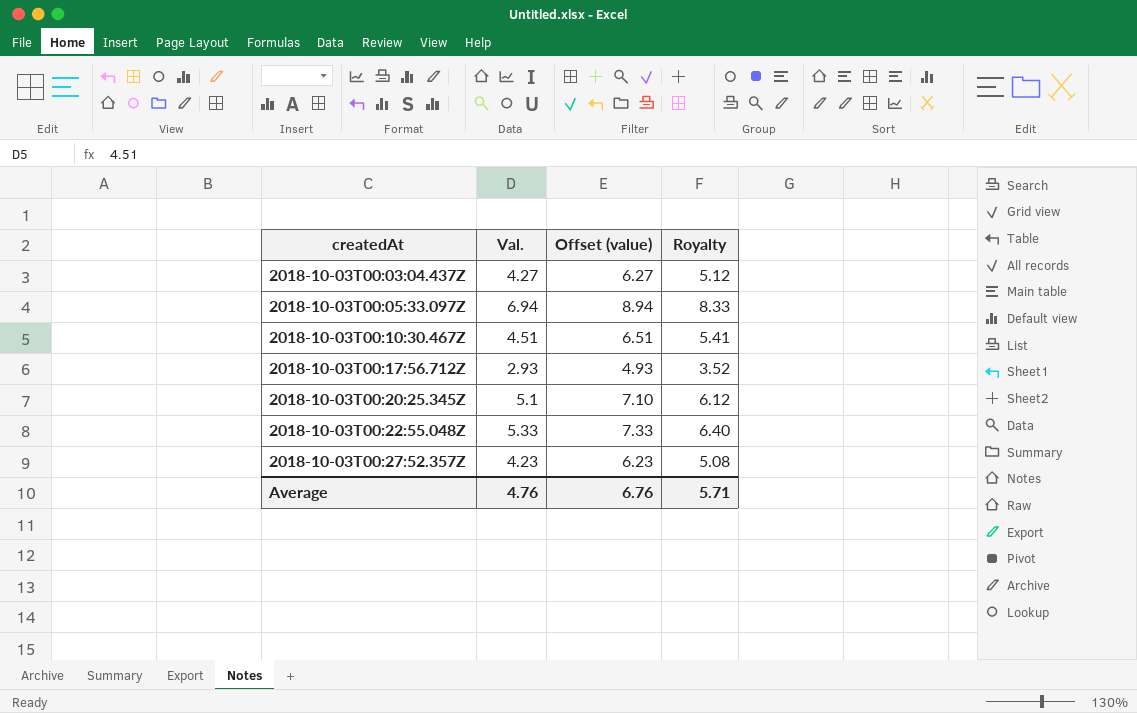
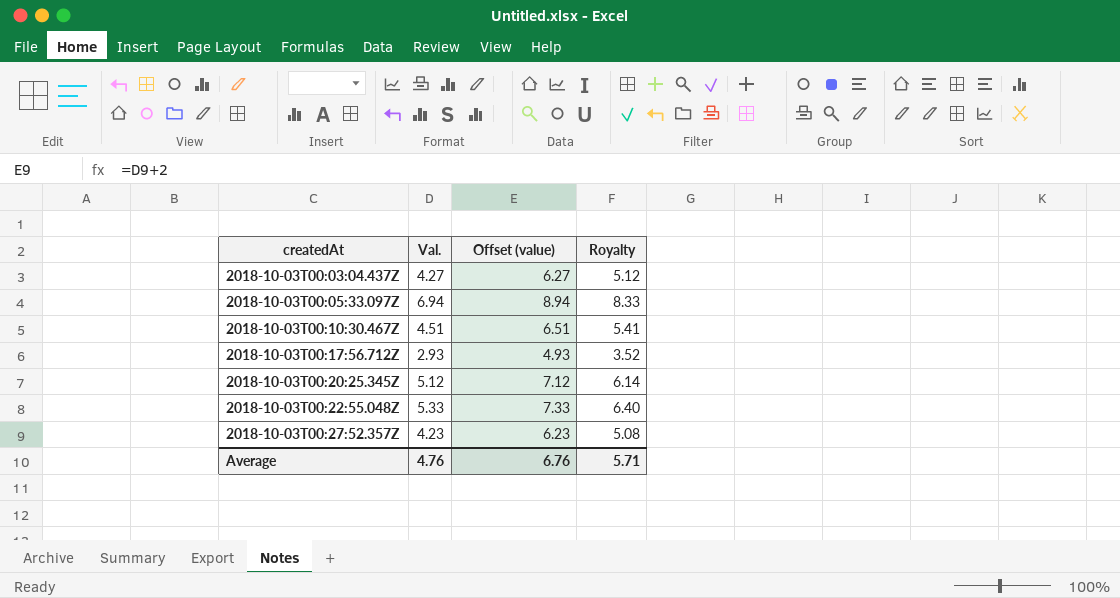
2018-10-03T00:20:25.345Z | Val.: 5.1 -> 5.12
2018-10-03T00:20:25.345Z | Offset (value): 7.10 -> 7.12
2018-10-03T00:20:25.345Z | Royalty: 6.12 -> 6.14

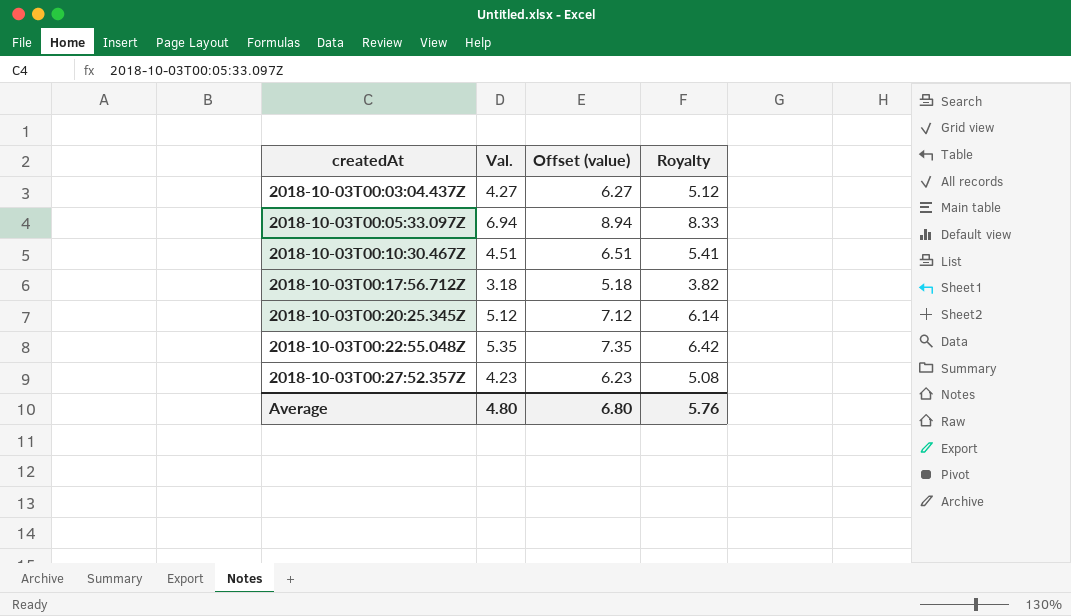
2018-10-03T00:17:56.712Z | Val.: 2.93 -> 3.18
2018-10-03T00:17:56.712Z | Offset (value): 4.93 -> 5.18
2018-10-03T00:17:56.712Z | Royalty: 3.52 -> 3.82
2018-10-03T00:22:55.048Z | Val.: 5.33 -> 5.35
2018-10-03T00:22:55.048Z | Offset (value): 7.33 -> 7.35
2018-10-03T00:22:55.048Z | Royalty: 6.40 -> 6.42
Average | Val.: 4.76 -> 4.80
Average | Offset (value): 6.76 -> 6.80
Average | Royalty: 5.71 -> 5.76

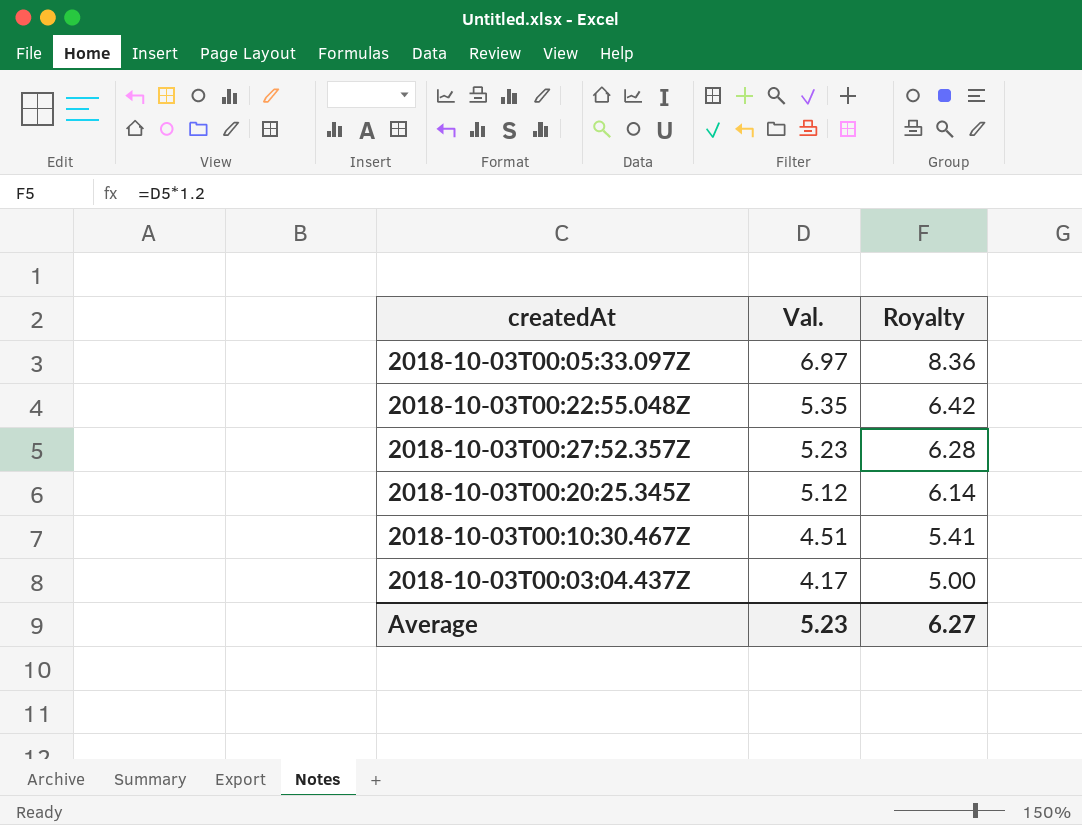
row order: createdAt ascending -> Val. descending
column Offset (value) | formula: [Val.] + 2 -> none
row 2018-10-03T00:17:56.712Z: 3.18 | 5.18 | 3.82 -> none
2018-10-03T00:05:33.097Z | Val.: 6.94 -> 6.97
2018-10-03T00:05:33.097Z | Royalty: 8.33 -> 8.36
2018-10-03T00:27:52.357Z | Val.: 4.23 -> 5.23
2018-10-03T00:27:52.357Z | Royalty: 5.08 -> 6.28
2018-10-03T00:03:04.437Z | Val.: 4.27 -> 4.17
2018-10-03T00:03:04.437Z | Royalty: 5.12 -> 5.00
Average | Val.: 4.80 -> 5.23
Average | Royalty: 5.76 -> 6.27

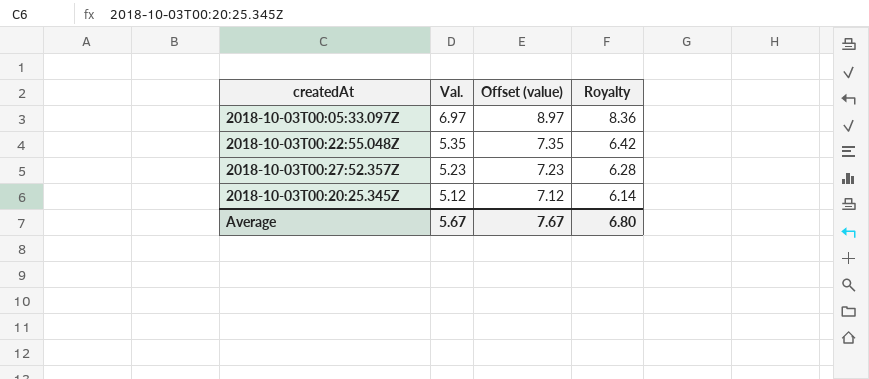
column Offset (value) | formula: none -> [Val.] + 2
row 2018-10-03T00:10:30.467Z: 4.51 | 5.41 -> none
row 2018-10-03T00:03:04.437Z: 4.17 | 5.00 -> none
Average | Val.: 5.23 -> 5.67
Average | Royalty: 6.27 -> 6.80

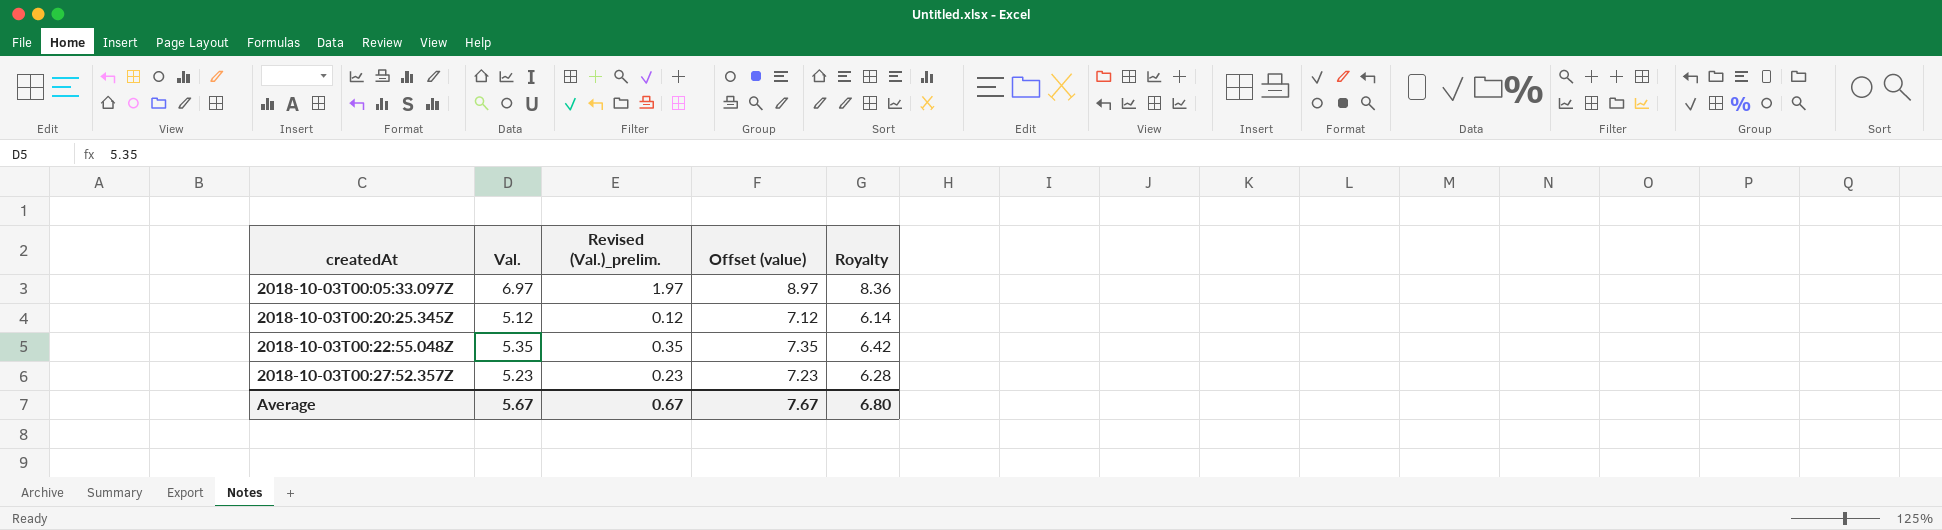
row order: Val. descending -> createdAt ascending
column Revised (Val.)_prelim. | formula: none -> [Val.] - 5

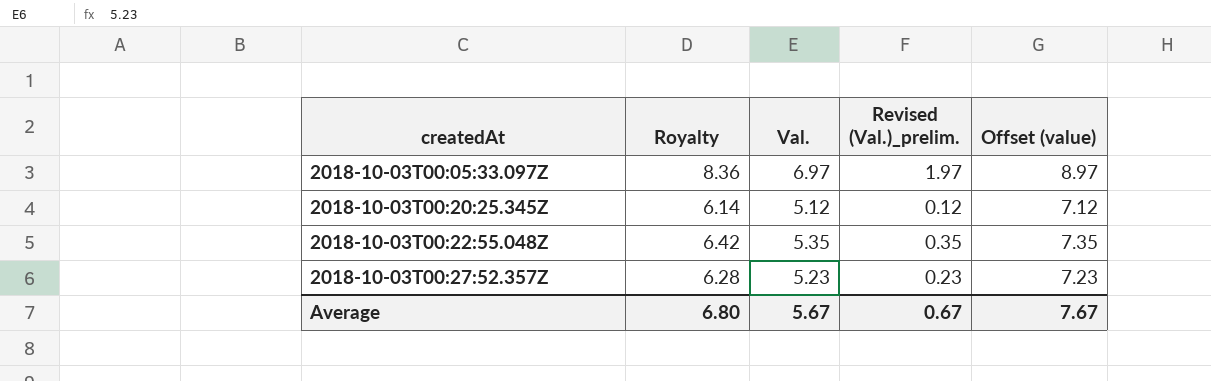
column Royalty | position: 5 -> 2

